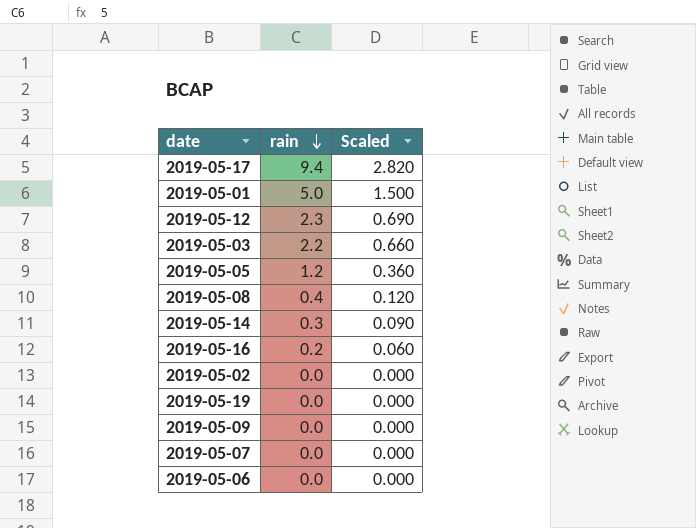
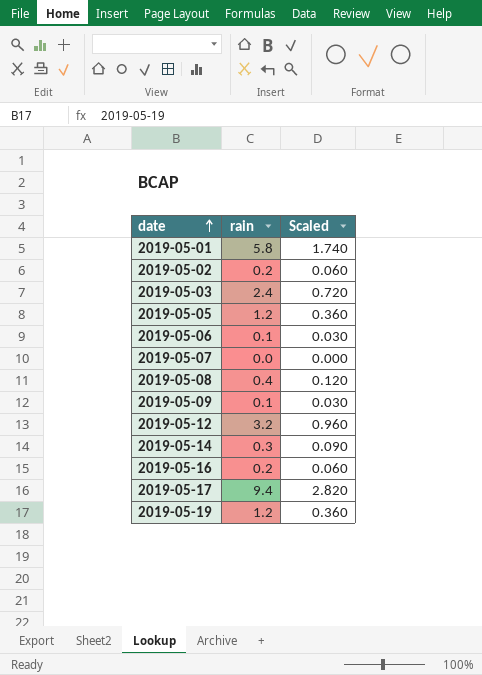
row order: rain descending -> date ascending
2019-05-01 | rain: 5.0 -> 5.8
2019-05-01 | Scaled: 1.500 -> 1.740
2019-05-02 | rain: 0.0 -> 0.2
2019-05-02 | Scaled: 0.000 -> 0.060
2019-05-03 | rain: 2.2 -> 2.4
2019-05-03 | Scaled: 0.660 -> 0.720
2019-05-06 | rain: 0.0 -> 0.1
2019-05-06 | Scaled: 0.000 -> 0.030
2019-05-09 | rain: 0.0 -> 0.1
2019-05-09 | Scaled: 0.000 -> 0.030
2019-05-12 | rain: 2.3 -> 3.2
2019-05-12 | Scaled: 0.690 -> 0.960
2019-05-19 | rain: 0.0 -> 1.2
2019-05-19 | Scaled: 0.000 -> 0.360

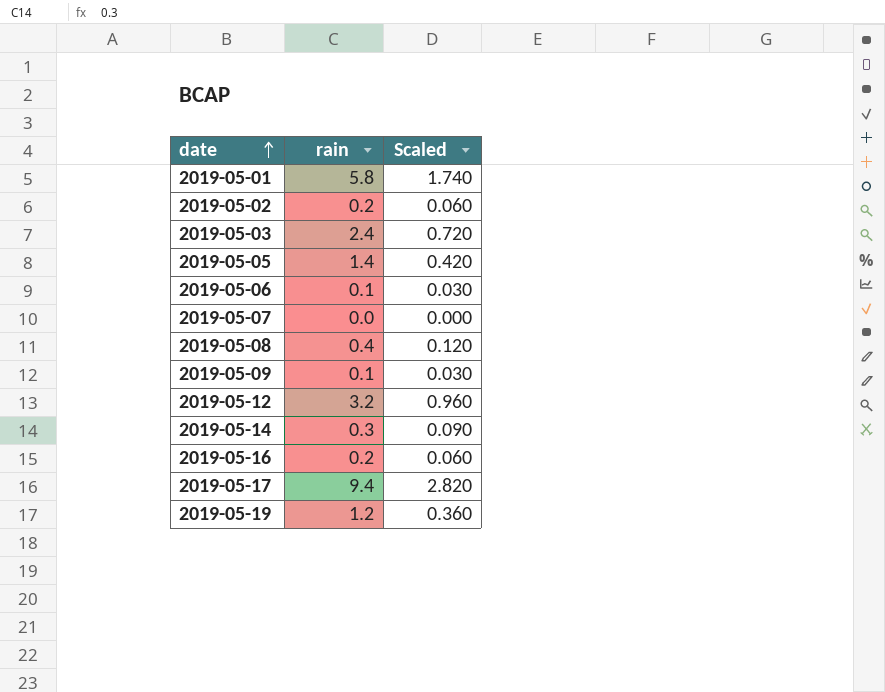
2019-05-05 | rain: 1.2 -> 1.4
2019-05-05 | Scaled: 0.360 -> 0.420

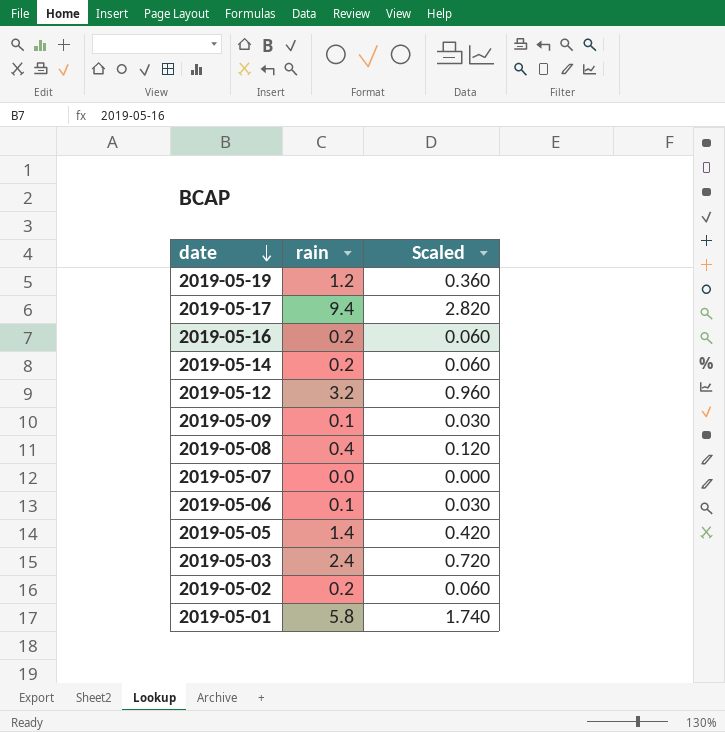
row order: date ascending -> date descending
2019-05-14 | rain: 0.3 -> 0.2
2019-05-14 | Scaled: 0.090 -> 0.060

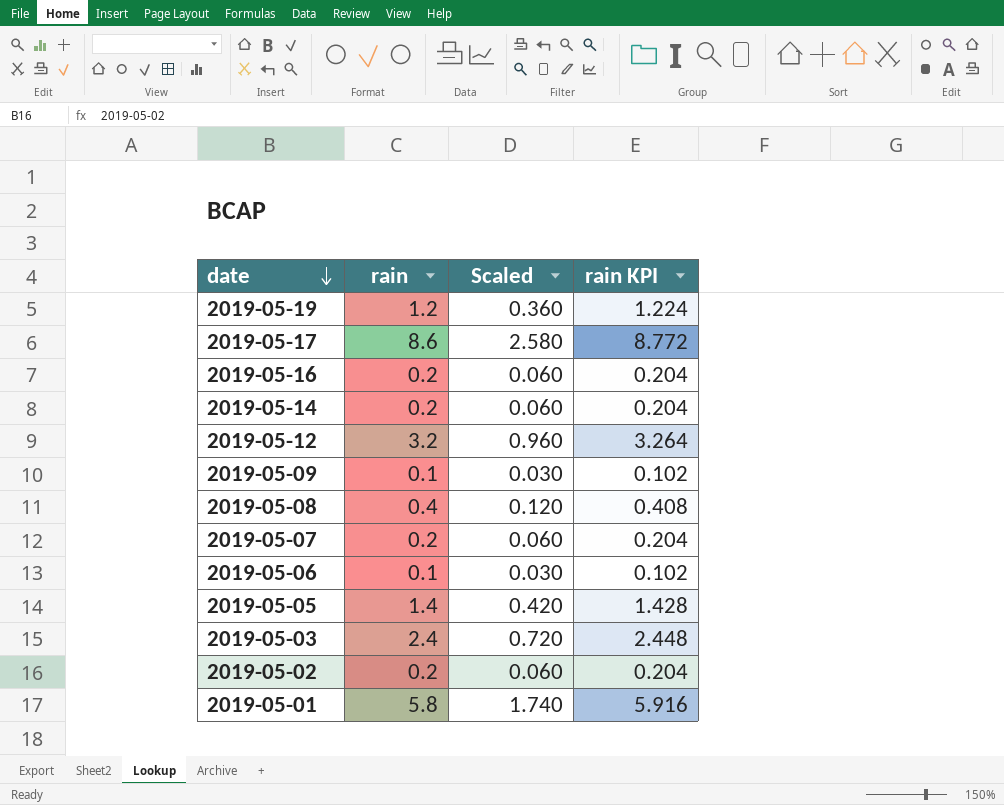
column rain KPI | formula: none -> [rain] * 1.02
2019-05-17 | rain: 9.4 -> 8.6
2019-05-17 | Scaled: 2.820 -> 2.580
2019-05-07 | rain: 0.0 -> 0.2
2019-05-07 | Scaled: 0.000 -> 0.060

